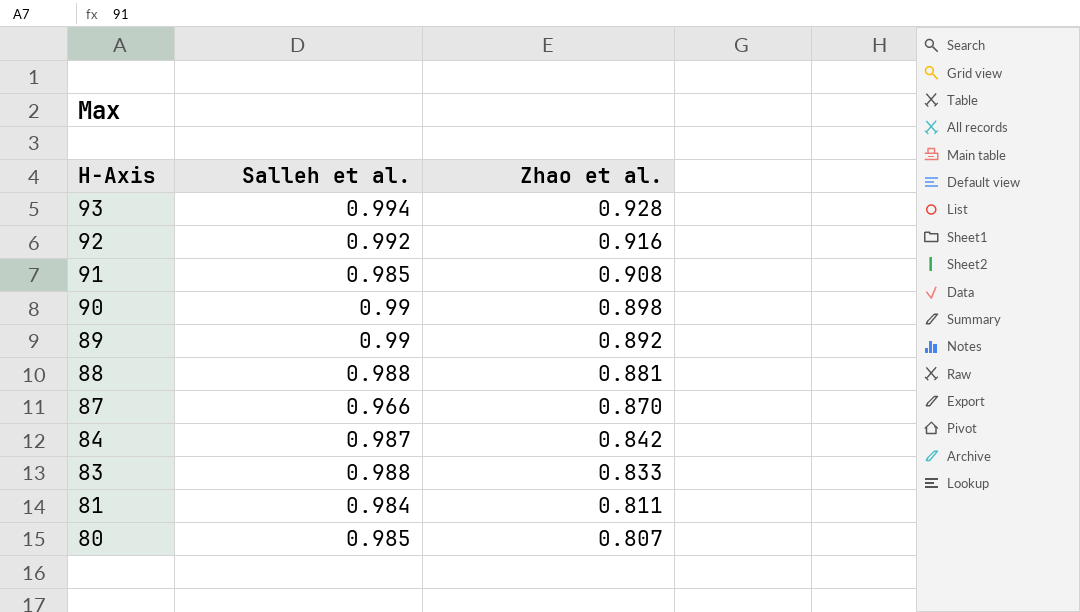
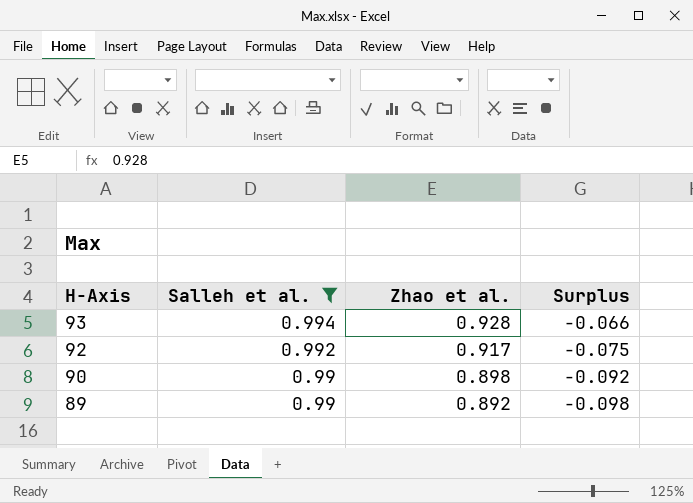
filter: none -> Salleh et al. >= 0.99
column Surplus | formula: none -> [Zhao et al.] - [Salleh et al.]
92 | Zhao et al.: 0.916 -> 0.917

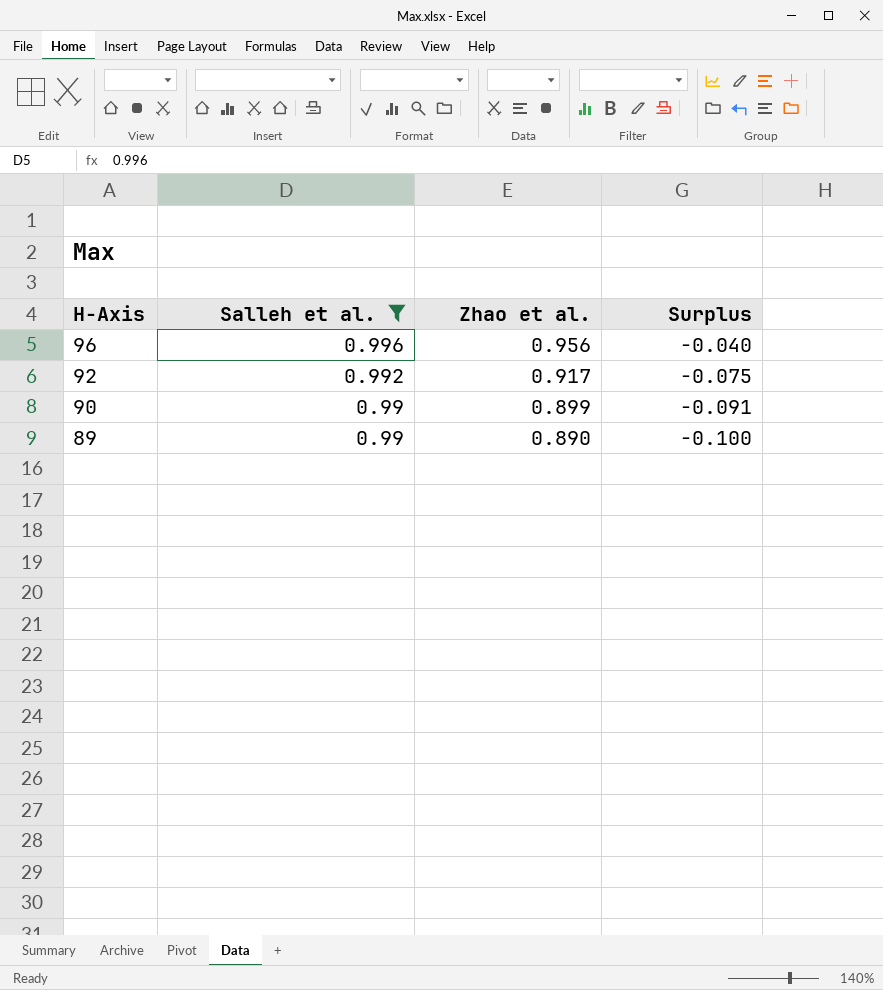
row 93: 0.994 | 0.928 | -0.066 -> none
row 96: none -> 0.996 | 0.956 | -0.040
90 | Zhao et al.: 0.898 -> 0.899
90 | Surplus: -0.092 -> -0.091
89 | Zhao et al.: 0.892 -> 0.890
89 | Surplus: -0.098 -> -0.100

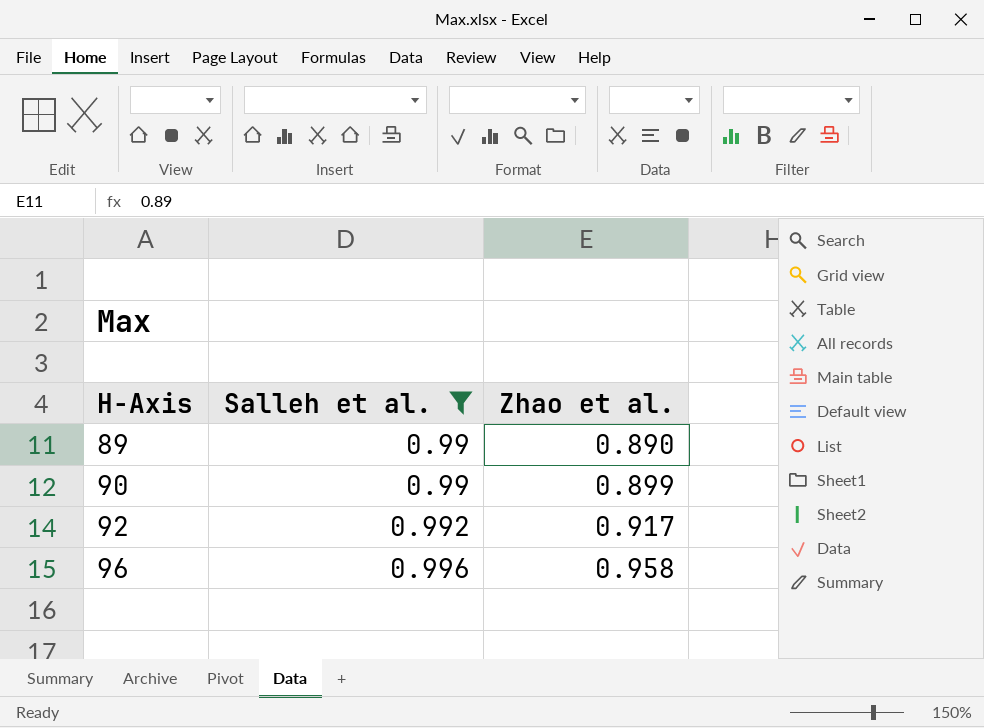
row order: H-Axis descending -> H-Axis ascending
column Surplus | formula: [Zhao et al.] - [Salleh et al.] -> none
96 | Zhao et al.: 0.956 -> 0.958

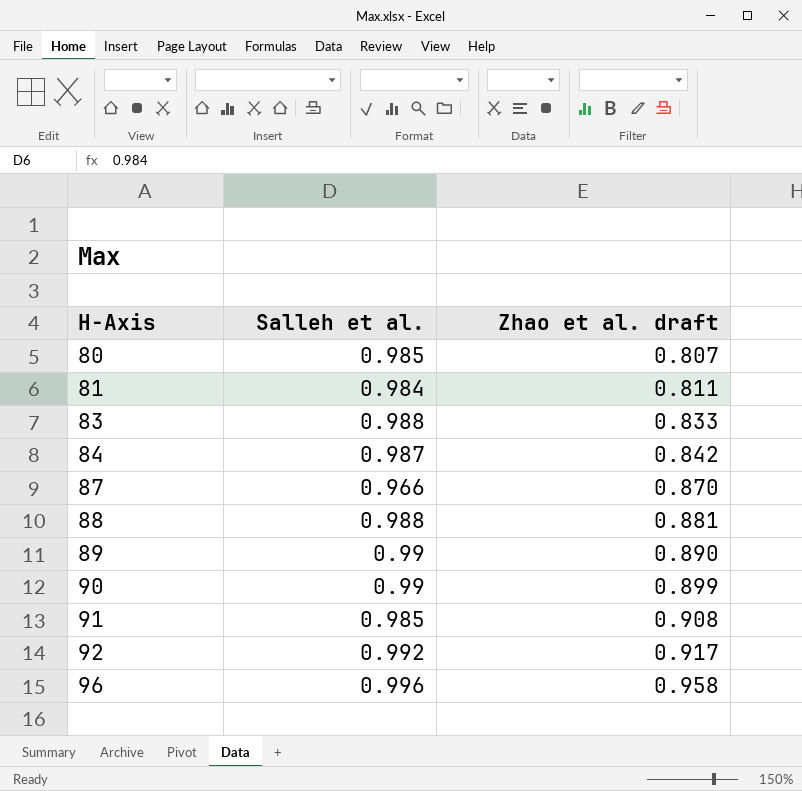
filter: Salleh et al. >= 0.99 -> none
column name: Zhao et al. -> Zhao et al. draft

